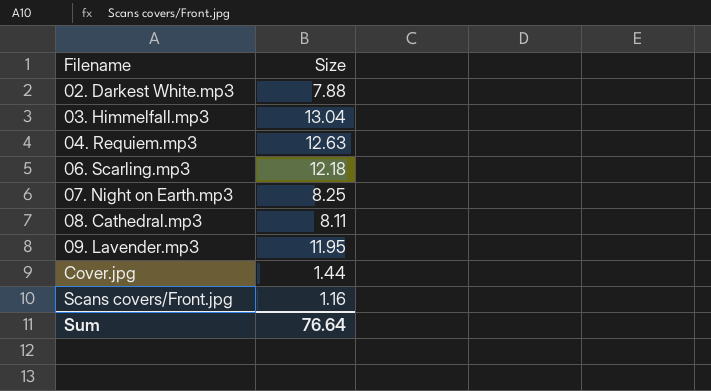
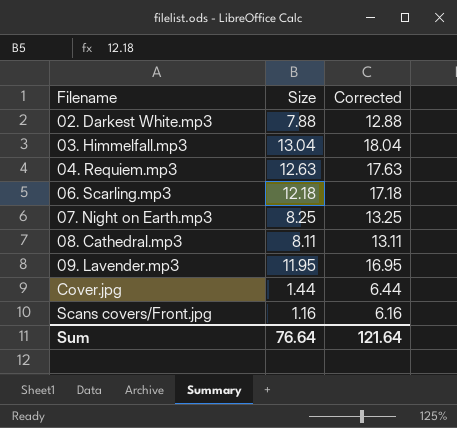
column Corrected | formula: none -> [Size] + 5

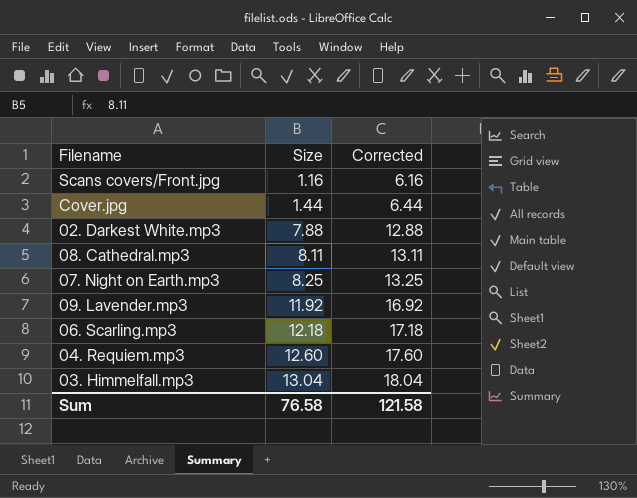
row order: Filename ascending -> Size ascending
09. Lavender.mp3 | Size: 11.95 -> 11.92
09. Lavender.mp3 | Corrected: 16.95 -> 16.92
04. Requiem.mp3 | Size: 12.63 -> 12.60
04. Requiem.mp3 | Corrected: 17.63 -> 17.60
Sum | Size: 76.64 -> 76.58
Sum | Corrected: 121.64 -> 121.58

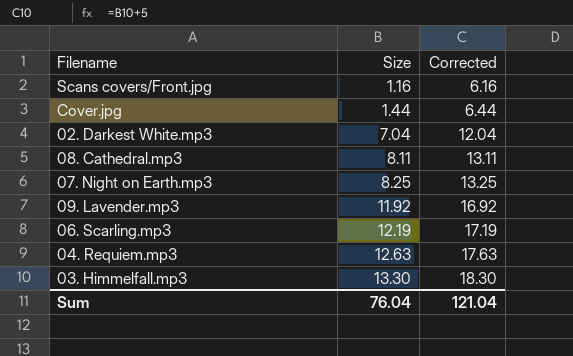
02. Darkest White.mp3 | Size: 7.88 -> 7.04
02. Darkest White.mp3 | Corrected: 12.88 -> 12.04
06. Scarling.mp3 | Size: 12.18 -> 12.19
06. Scarling.mp3 | Corrected: 17.18 -> 17.19
04. Requiem.mp3 | Size: 12.60 -> 12.63
04. Requiem.mp3 | Corrected: 17.60 -> 17.63
03. Himmelfall.mp3 | Size: 13.04 -> 13.30
03. Himmelfall.mp3 | Corrected: 18.04 -> 18.30
Sum | Size: 76.58 -> 76.04
Sum | Corrected: 121.58 -> 121.04

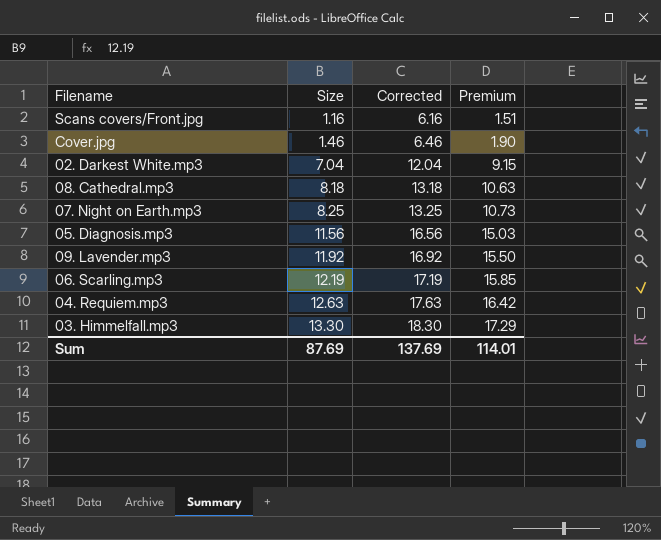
column Premium | formula: none -> [Size] * 1.3
Cover.jpg | Size: 1.44 -> 1.46
Cover.jpg | Corrected: 6.44 -> 6.46
08. Cathedral.mp3 | Size: 8.11 -> 8.18
08. Cathedral.mp3 | Corrected: 13.11 -> 13.18
row 05. Diagnosis.mp3: none -> 11.56 | 16.56 | 15.03
Sum | Size: 76.04 -> 87.69
Sum | Corrected: 121.04 -> 137.69

